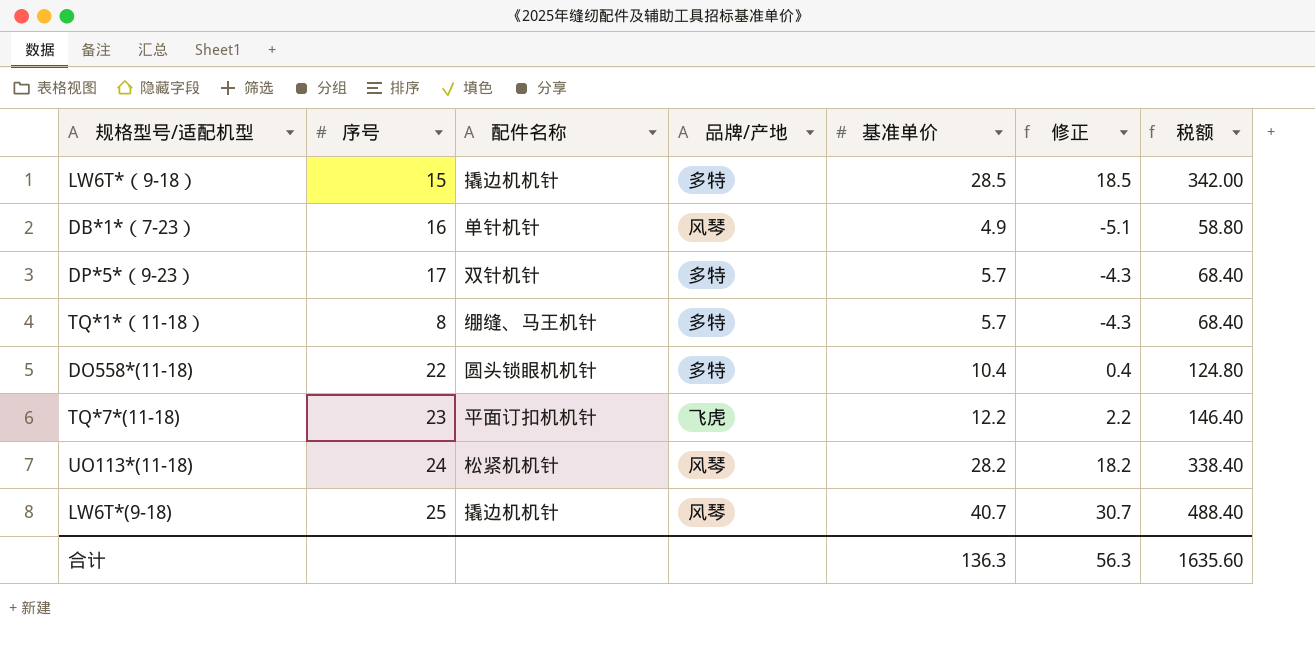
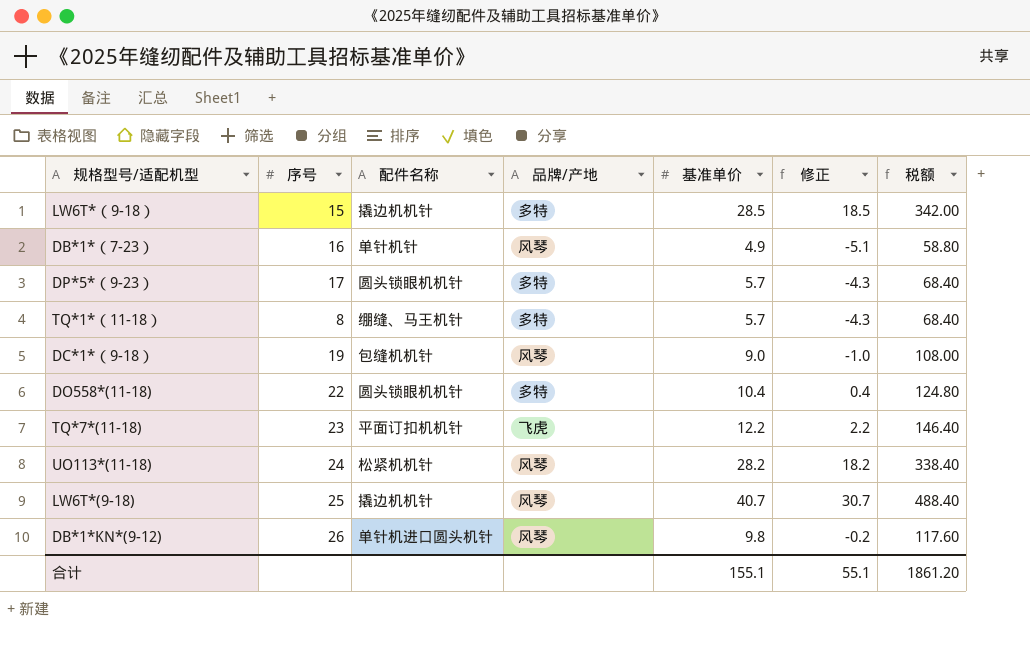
DP*5*（9-23） | 配件名称: 双针机针 -> 圆头锁眼机机针
row DC*1*（9-18）: none -> 19 | 包缝机机针 | 风琴 | 9.0 | -1.0 | 108.00
row DB*1*KN*(9-12): none -> 26 | 单针机进口圆头机针 | 风琴 | 9.8 | -0.2 | 117.60
合计 | 基准单价: 136.3 -> 155.1
合计 | 修正: 56.3 -> 55.1
合计 | 税额: 1635.60 -> 1861.20

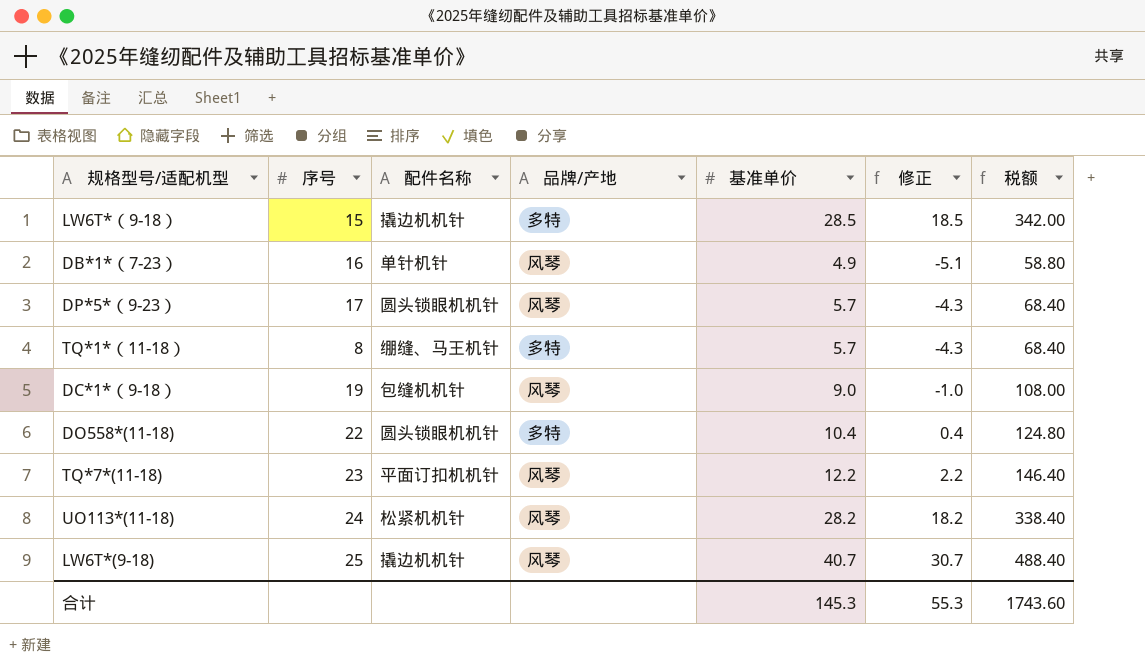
row DB*1*KN*(9-12): 26 | 单针机进口圆头机针 | 风琴 | 9.8 | -0.2 | 117.60 -> none
DP*5*（9-23） | 品牌/产地: 多特 -> 风琴
TQ*7*(11-18) | 品牌/产地: 飞虎 -> 风琴
合计 | 基准单价: 155.1 -> 145.3
合计 | 修正: 55.1 -> 55.3
合计 | 税额: 1861.20 -> 1743.60

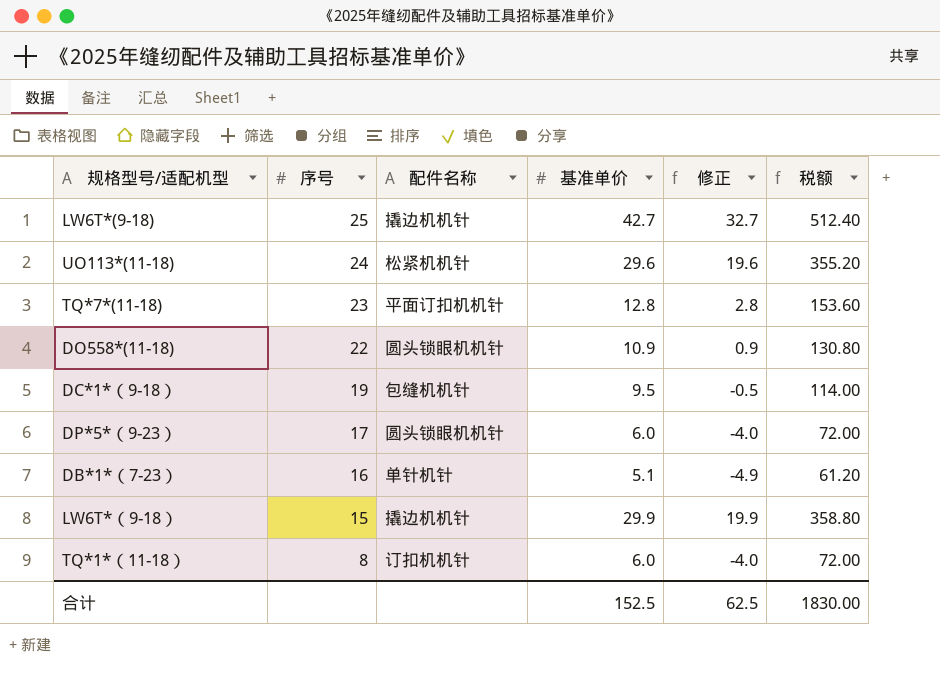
row order: none -> 序号 descending
column 品牌/产地 | position: 4 -> none
LW6T*(9-18) | 基准单价: 40.7 -> 42.7
LW6T*(9-18) | 修正: 30.7 -> 32.7
LW6T*(9-18) | 税额: 488.40 -> 512.40
UO113*(11-18) | 基准单价: 28.2 -> 29.6
UO113*(11-18) | 修正: 18.2 -> 19.6
UO113*(11-18) | 税额: 338.40 -> 355.20
TQ*7*(11-18) | 基准单价: 12.2 -> 12.8
TQ*7*(11-18) | 修正: 2.2 -> 2.8
TQ*7*(11-18) | 税额: 146.40 -> 153.60
DO558*(11-18) | 基准单价: 10.4 -> 10.9
DO558*(11-18) | 修正: 0.4 -> 0.9
DO558*(11-18) | 税额: 124.80 -> 130.80
DC*1*（9-18） | 基准单价: 9.0 -> 9.5
DC*1*（9-18） | 修正: -1.0 -> -0.5
DC*1*（9-18） | 税额: 108.00 -> 114.00
DP*5*（9-23） | 基准单价: 5.7 -> 6.0
DP*5*（9-23） | 修正: -4.3 -> -4.0
DP*5*（9-23） | 税额: 68.40 -> 72.00
DB*1*（7-23） | 基准单价: 4.9 -> 5.1
DB*1*（7-23） | 修正: -5.1 -> -4.9
DB*1*（7-23） | 税额: 58.80 -> 61.20
LW6T*（9-18） | 基准单价: 28.5 -> 29.9
LW6T*（9-18） | 修正: 18.5 -> 19.9
LW6T*（9-18） | 税额: 342.00 -> 358.80
TQ*1*（11-18） | 配件名称: 绷缝、马王机针 -> 订扣机机针
TQ*1*（11-18） | 基准单价: 5.7 -> 6.0
TQ*1*（11-18） | 修正: -4.3 -> -4.0
TQ*1*（11-18） | 税额: 68.40 -> 72.00
合计 | 基准单价: 145.3 -> 152.5
合计 | 修正: 55.3 -> 62.5
合计 | 税额: 1743.60 -> 1830.00

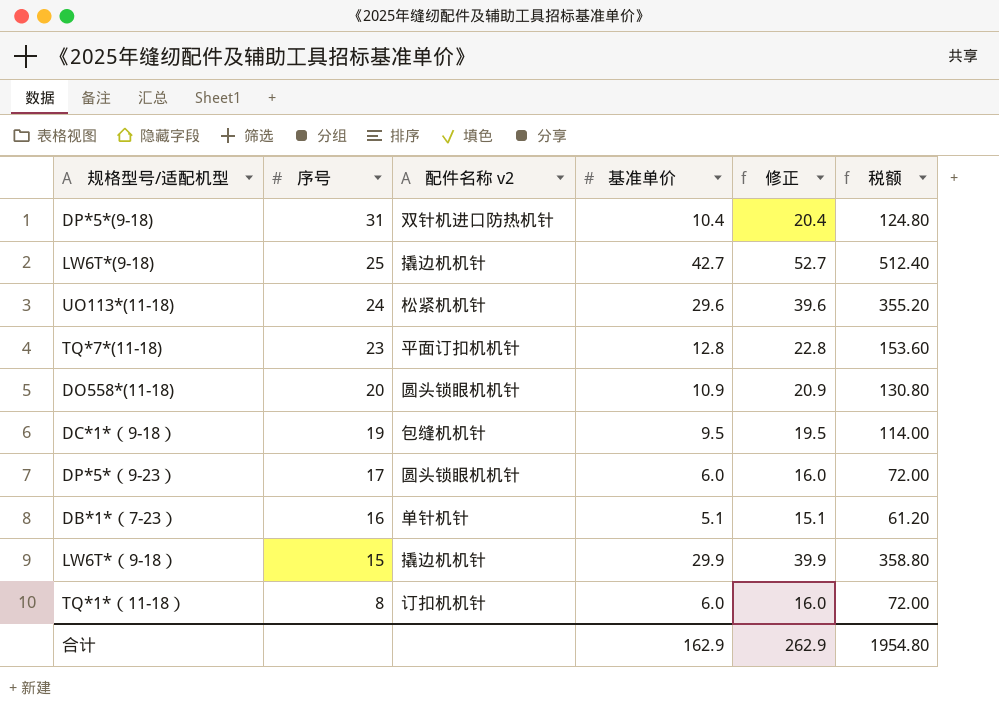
column name: 配件名称 -> 配件名称 v2
column 修正 | formula: [基准单价] - 10 -> [基准单价] + 10
row DP*5*(9-18): none -> 31 | 双针机进口防热机针 | 10.4 | 20.4 | 124.80
DO558*(11-18) | 序号: 22 -> 20
合计 | 基准单价: 152.5 -> 162.9
合计 | 修正: 62.5 -> 262.9
合计 | 税额: 1830.00 -> 1954.80

